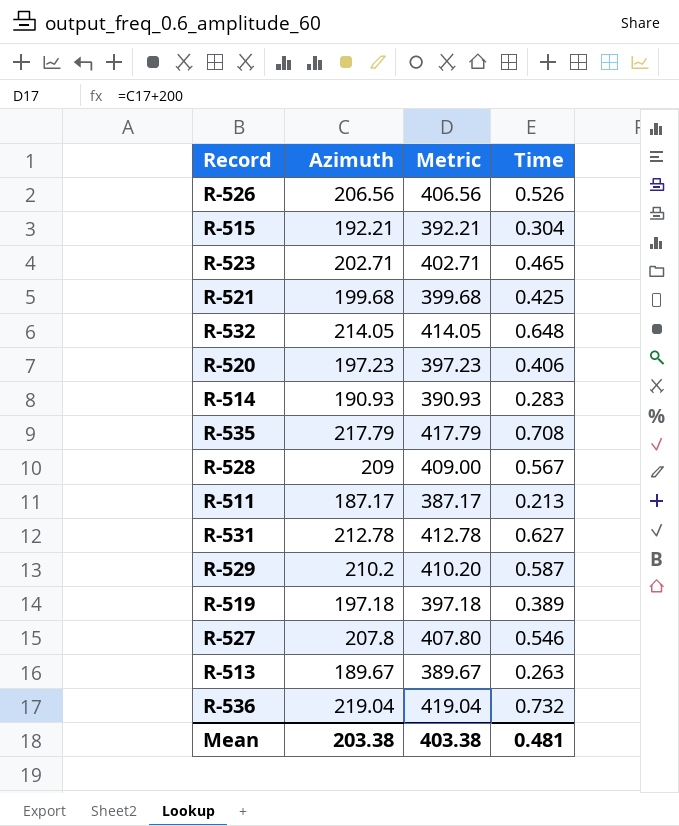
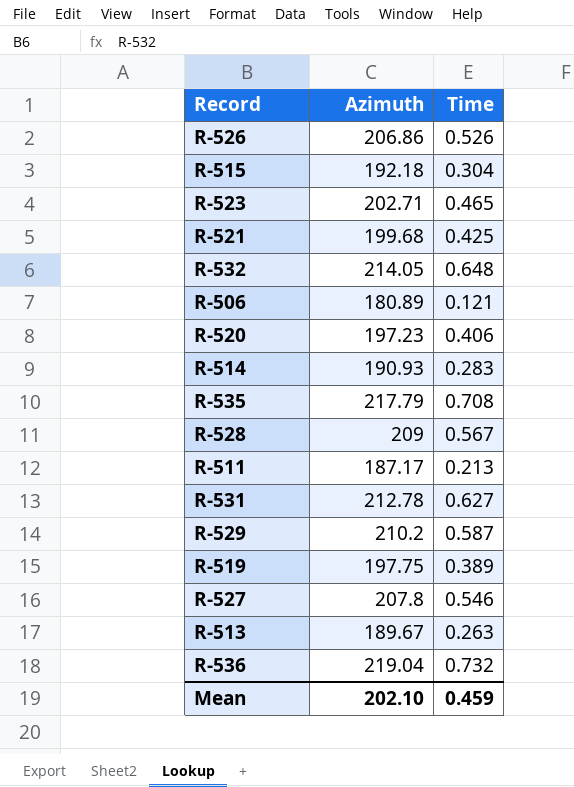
column Metric | formula: [Azimuth] + 200 -> none
R-526 | Azimuth: 206.56 -> 206.86
R-515 | Azimuth: 192.21 -> 192.18
row R-506: none -> 180.89 | 0.121
R-519 | Azimuth: 197.18 -> 197.75
Mean | Azimuth: 203.38 -> 202.10
Mean | Time: 0.481 -> 0.459

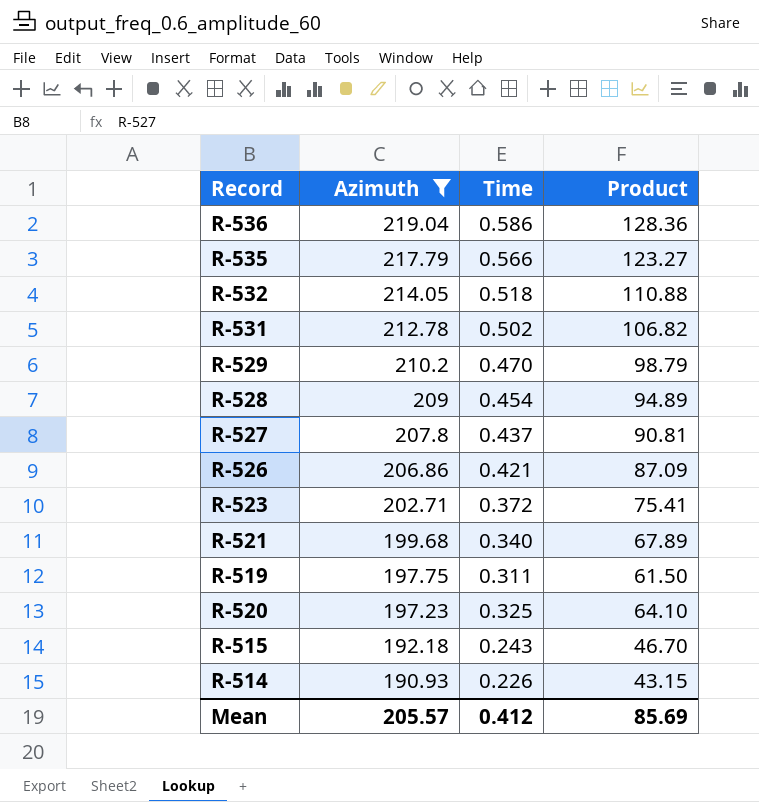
filter: none -> Azimuth >= 190.93
row order: none -> Azimuth descending
column Product | formula: none -> [Azimuth] * [Time]
R-536 | Time: 0.732 -> 0.586
R-535 | Time: 0.708 -> 0.566
R-532 | Time: 0.648 -> 0.518
R-531 | Time: 0.627 -> 0.502
R-529 | Time: 0.587 -> 0.470
R-528 | Time: 0.567 -> 0.454
R-527 | Time: 0.546 -> 0.437
R-526 | Time: 0.526 -> 0.421
R-523 | Time: 0.465 -> 0.372
R-521 | Time: 0.425 -> 0.340
R-519 | Time: 0.389 -> 0.311
R-520 | Time: 0.406 -> 0.325
R-515 | Time: 0.304 -> 0.243
R-514 | Time: 0.283 -> 0.226
Mean | Azimuth: 202.10 -> 205.57
Mean | Time: 0.459 -> 0.412

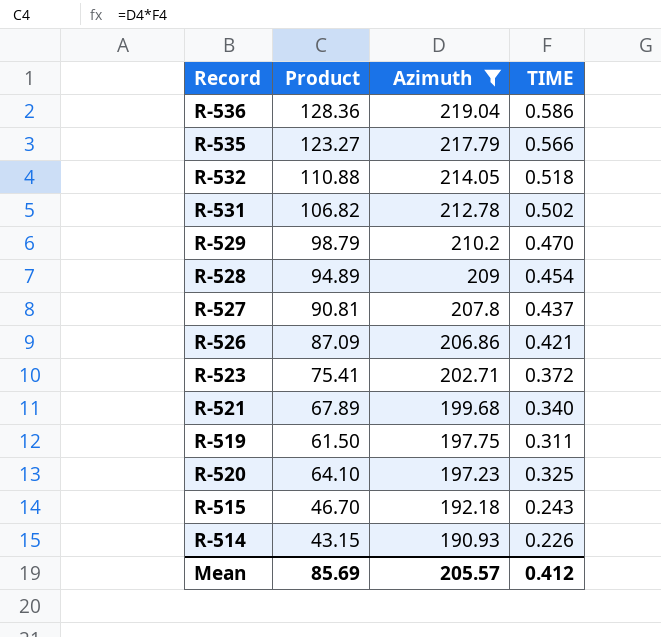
column Product | position: 4 -> 2
column name: Time -> TIME

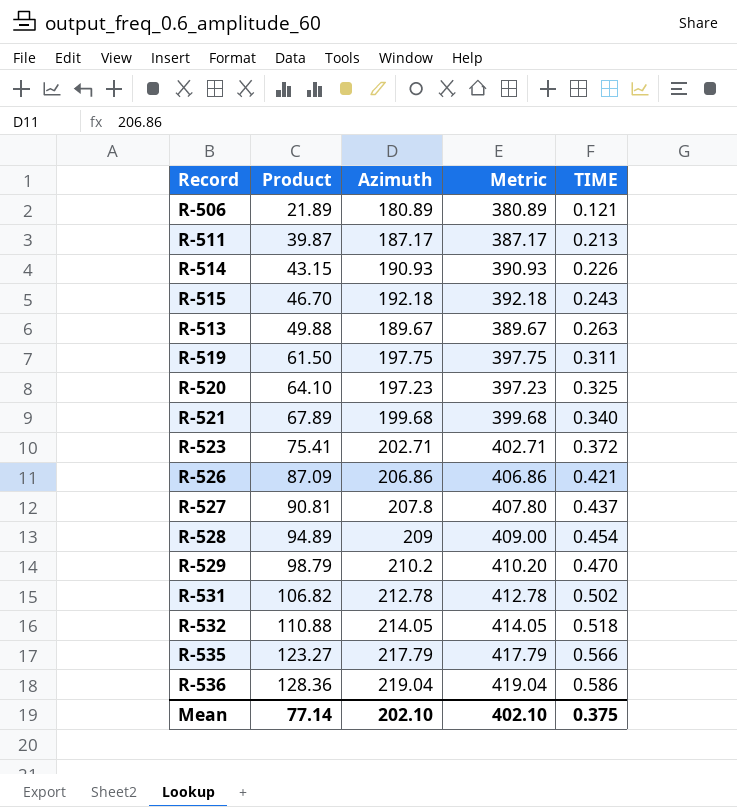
filter: Azimuth >= 190.93 -> none
row order: Azimuth descending -> Product ascending
column Metric | formula: none -> [Azimuth] + 200
Mean | Product: 85.69 -> 77.14
Mean | Azimuth: 205.57 -> 202.10
Mean | TIME: 0.412 -> 0.375

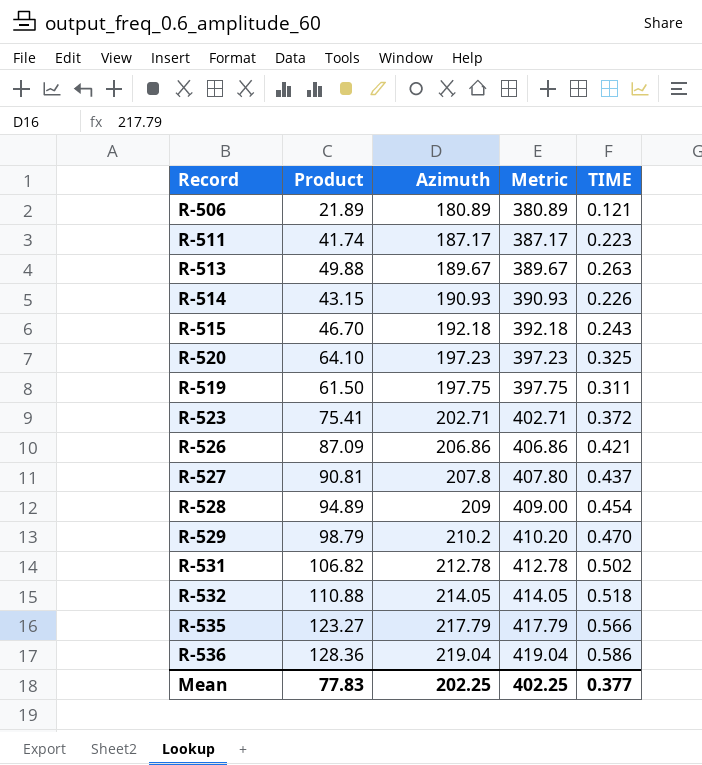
row order: Product ascending -> Azimuth ascending
row R-521: 67.89 | 199.68 | 399.68 | 0.340 -> none
R-511 | Product: 39.87 -> 41.74
R-511 | TIME: 0.213 -> 0.223
Mean | Product: 77.14 -> 77.83
Mean | Azimuth: 202.10 -> 202.25
Mean | Metric: 402.10 -> 402.25
Mean | TIME: 0.375 -> 0.377

